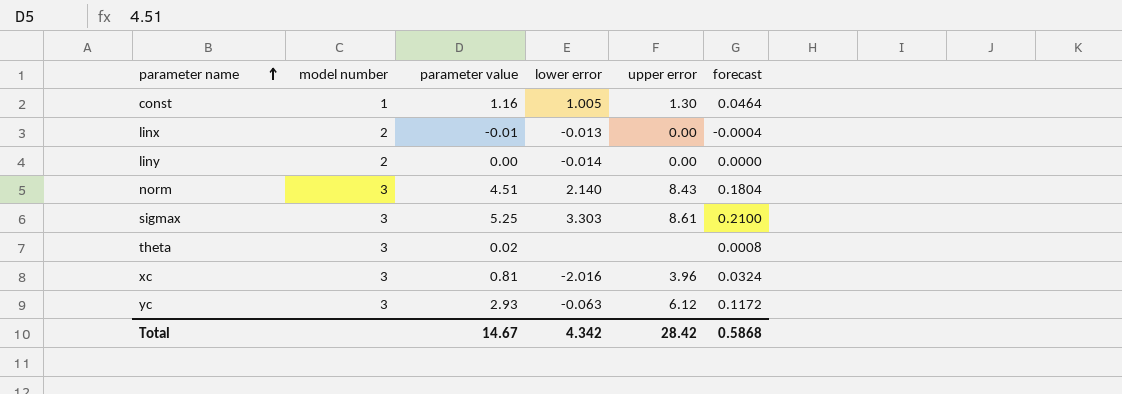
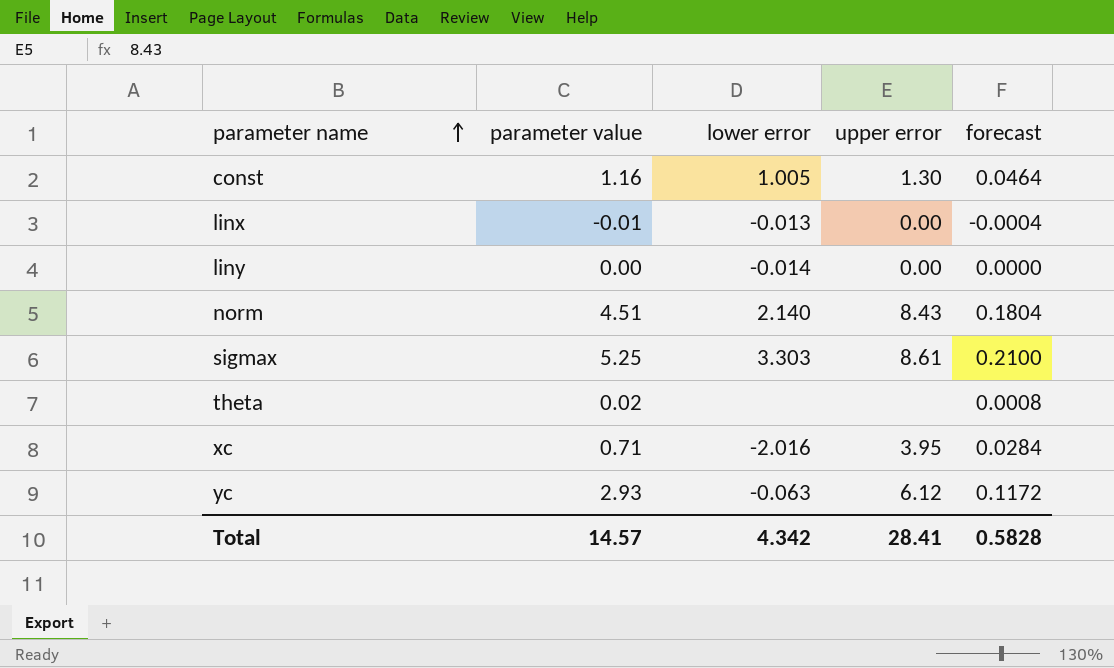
column model number | position: 2 -> none
xc | parameter value: 0.81 -> 0.71
xc | upper error: 3.96 -> 3.95
xc | forecast: 0.0324 -> 0.0284
Total | parameter value: 14.67 -> 14.57
Total | upper error: 28.42 -> 28.41
Total | forecast: 0.5868 -> 0.5828

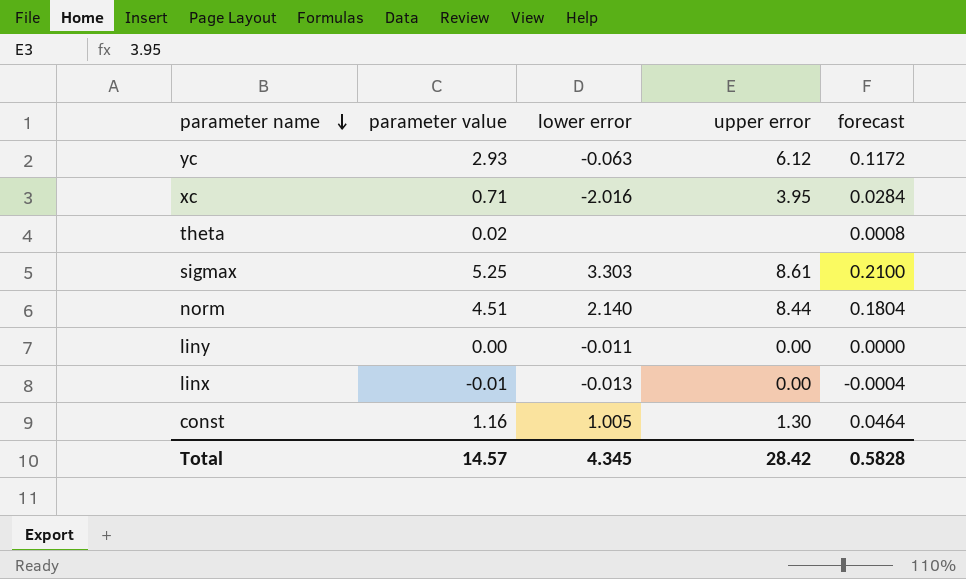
row order: parameter name ascending -> parameter name descending
norm | upper error: 8.43 -> 8.44
liny | lower error: -0.014 -> -0.011
Total | lower error: 4.342 -> 4.345
Total | upper error: 28.41 -> 28.42

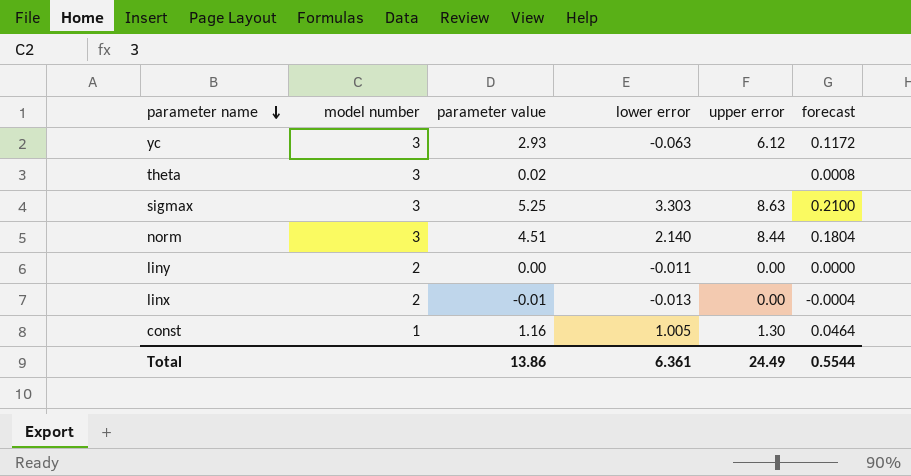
column model number | position: none -> 2
row xc: 0.71 | -2.016 | 3.95 | 0.0284 -> none
sigmax | upper error: 8.61 -> 8.63
Total | parameter value: 14.57 -> 13.86
Total | lower error: 4.345 -> 6.361
Total | upper error: 28.42 -> 24.49
Total | forecast: 0.5828 -> 0.5544

